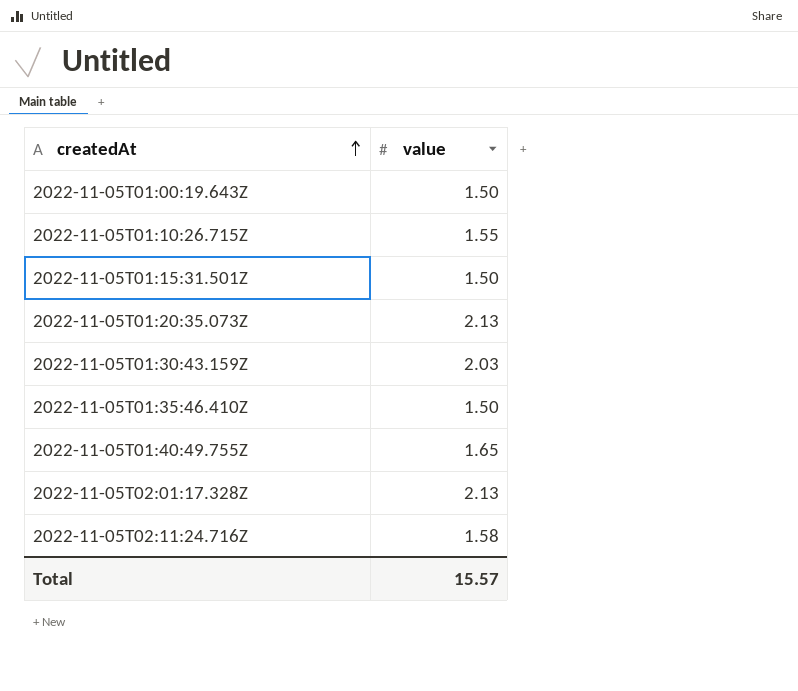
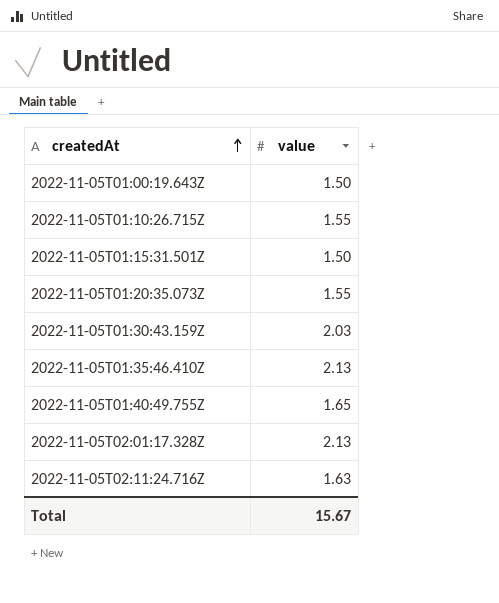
2022-11-05T01:20:35.073Z | value: 2.13 -> 1.55
2022-11-05T01:35:46.410Z | value: 1.50 -> 2.13
2022-11-05T02:11:24.716Z | value: 1.58 -> 1.63
Total | value: 15.57 -> 15.67

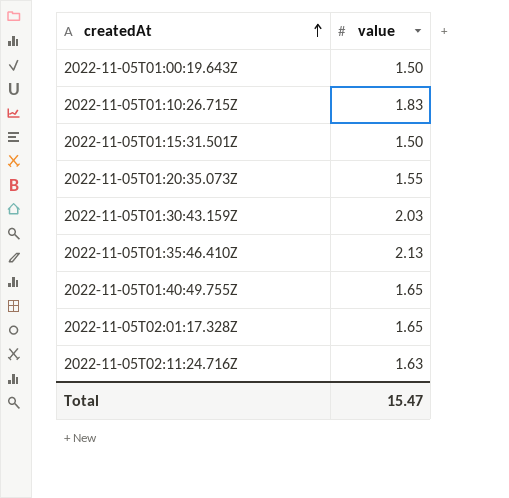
2022-11-05T01:10:26.715Z | value: 1.55 -> 1.83
2022-11-05T02:01:17.328Z | value: 2.13 -> 1.65
Total | value: 15.67 -> 15.47

